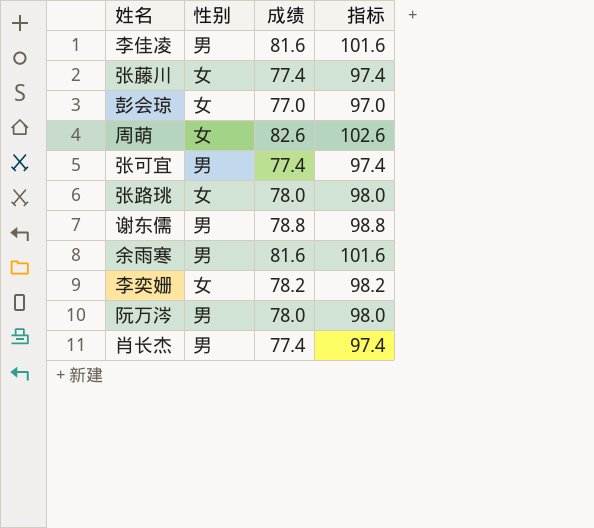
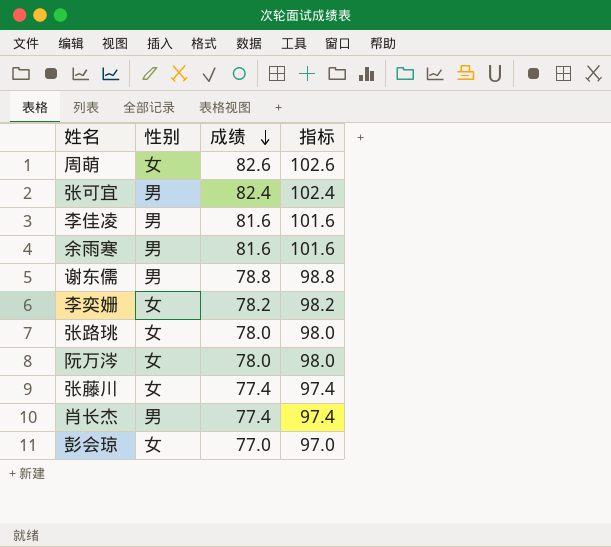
row order: none -> 成绩 descending
张可宜 | 成绩: 77.4 -> 82.4
张可宜 | 指标: 97.4 -> 102.4
阮万涔 | 性别: 男 -> 女

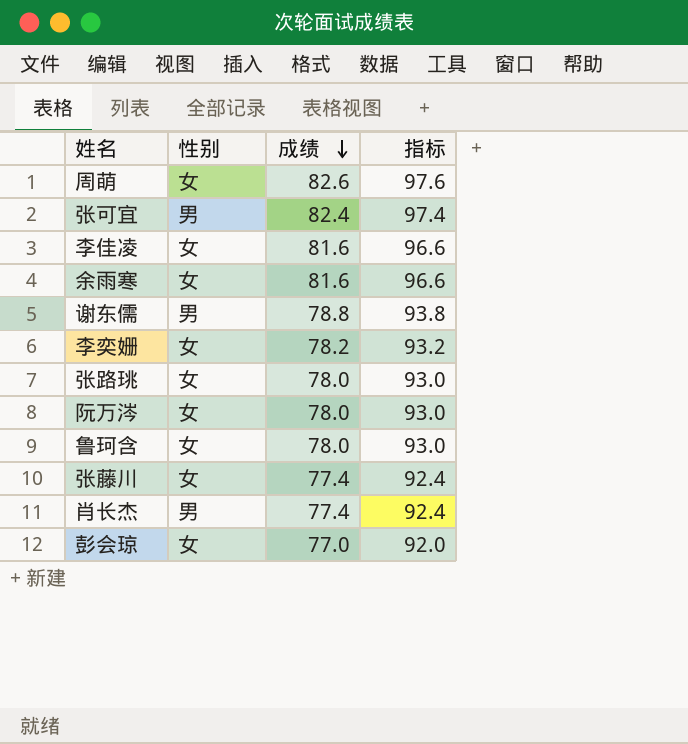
column 指标 | formula: [成绩] + 20 -> [成绩] + 15
李佳凌 | 性别: 男 -> 女
余雨寒 | 性别: 男 -> 女
row 鲁珂含: none -> 女 | 78.0 | 93.0

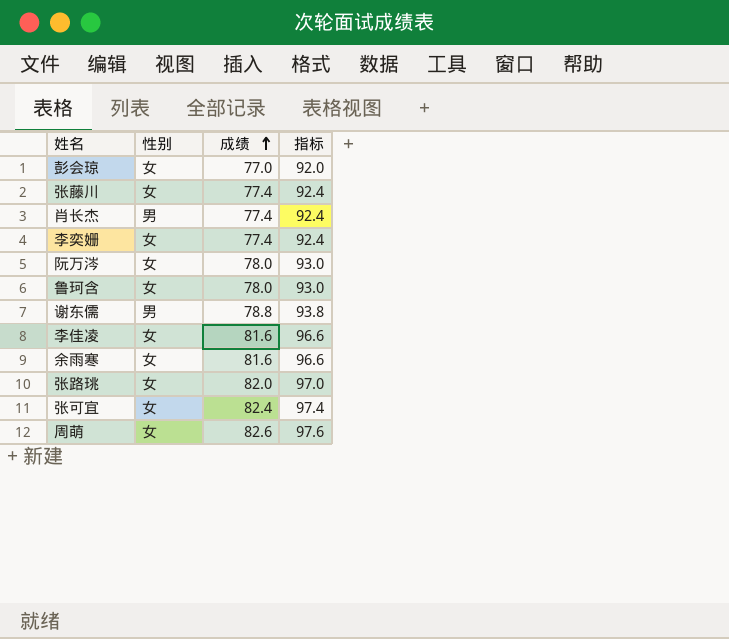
row order: 成绩 descending -> 成绩 ascending
李奕姗 | 成绩: 78.2 -> 77.4
李奕姗 | 指标: 93.2 -> 92.4
张路珧 | 成绩: 78.0 -> 82.0
张路珧 | 指标: 93.0 -> 97.0
张可宜 | 性别: 男 -> 女

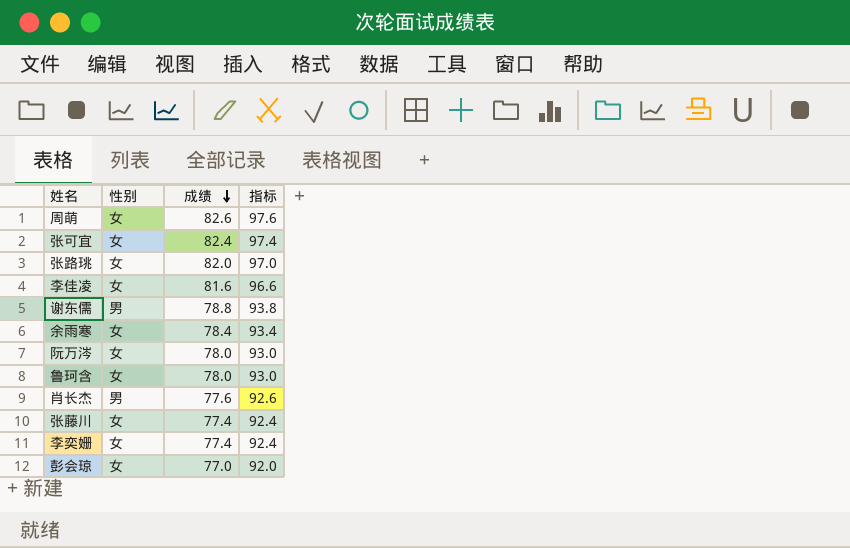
row order: 成绩 ascending -> 成绩 descending
余雨寒 | 成绩: 81.6 -> 78.4
余雨寒 | 指标: 96.6 -> 93.4
肖长杰 | 成绩: 77.4 -> 77.6
肖长杰 | 指标: 92.4 -> 92.6

